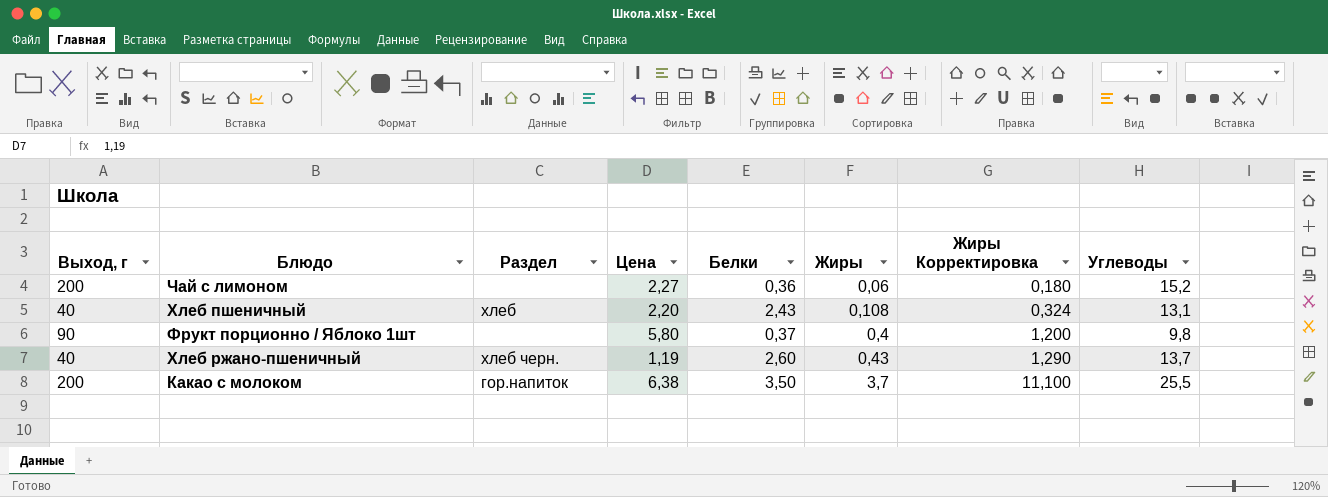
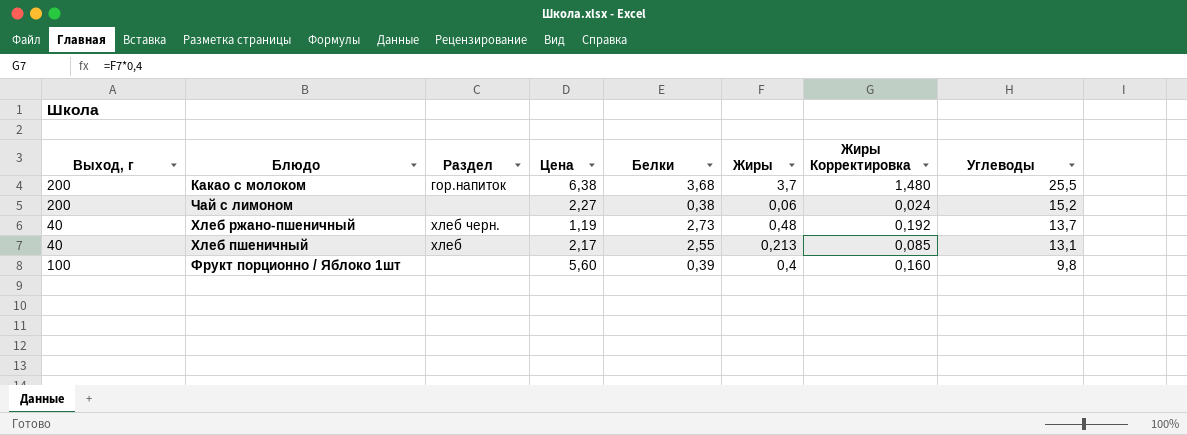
row order: Жиры ascending -> Углеводы descending
column Жиры Корректировка | formula: [Жиры] * 3 -> [Жиры] * 0,4
Какао с молоком | Белки: 3,50 -> 3,68
Чай с лимоном | Белки: 0,36 -> 0,38
Хлеб ржано-пшеничный | Белки: 2,60 -> 2,73
Хлеб ржано-пшеничный | Жиры: 0,43 -> 0,48
Хлеб пшеничный | Цена: 2,20 -> 2,17
Хлеб пшеничный | Белки: 2,43 -> 2,55
Хлеб пшеничный | Жиры: 0,108 -> 0,213
Фрукт порционно / Яблоко 1шт | Выход, г: 90 -> 100
Фрукт порционно / Яблоко 1шт | Цена: 5,80 -> 5,60
Фрукт порционно / Яблоко 1шт | Белки: 0,37 -> 0,39

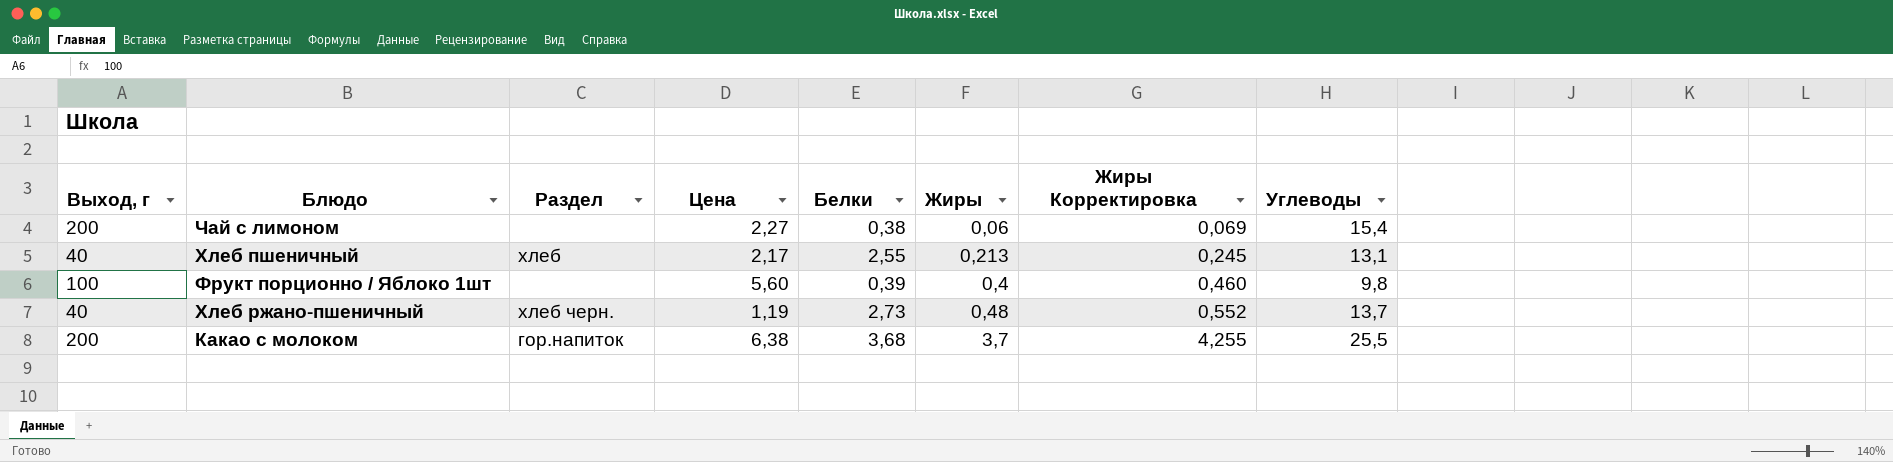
row order: Углеводы descending -> Жиры ascending
column Жиры Корректировка | formula: [Жиры] * 0,4 -> [Жиры] * 1,15
Чай с лимоном | Углеводы: 15,2 -> 15,4

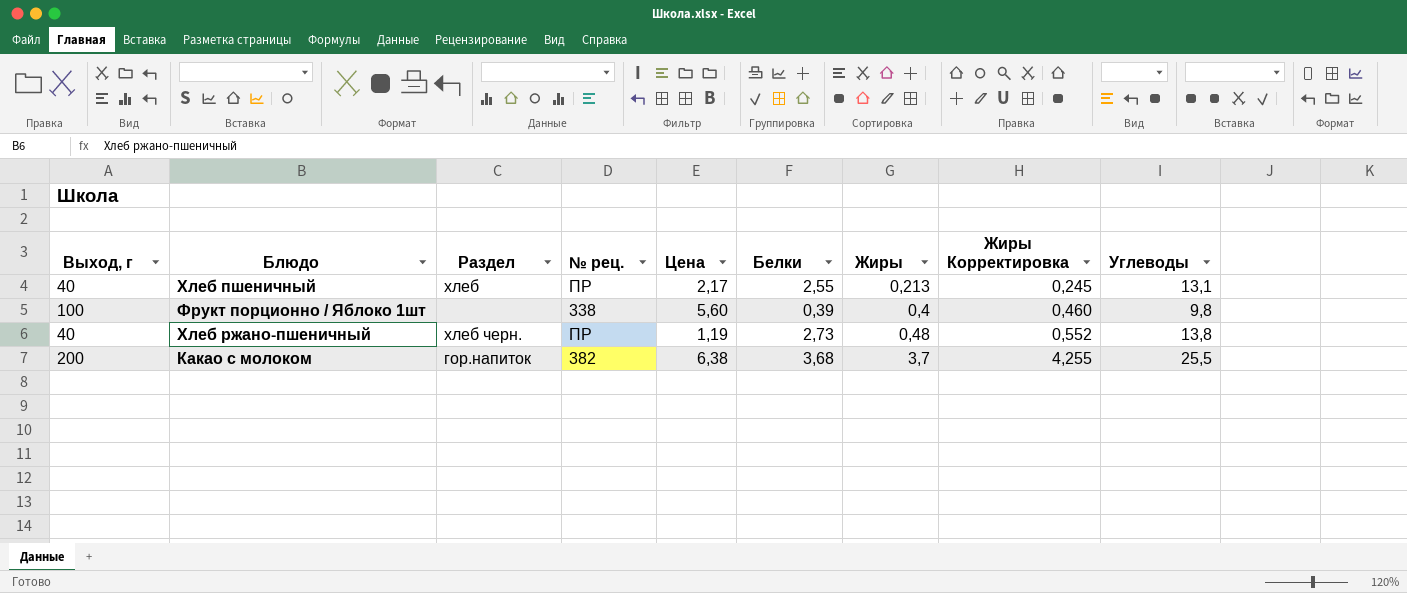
column № рец. | position: none -> 4
row Чай с лимоном: 200 | none | 2,27 | 0,38 | 0,06 | 0,069 | 15,4 -> none
Хлеб ржано-пшеничный | Углеводы: 13,7 -> 13,8

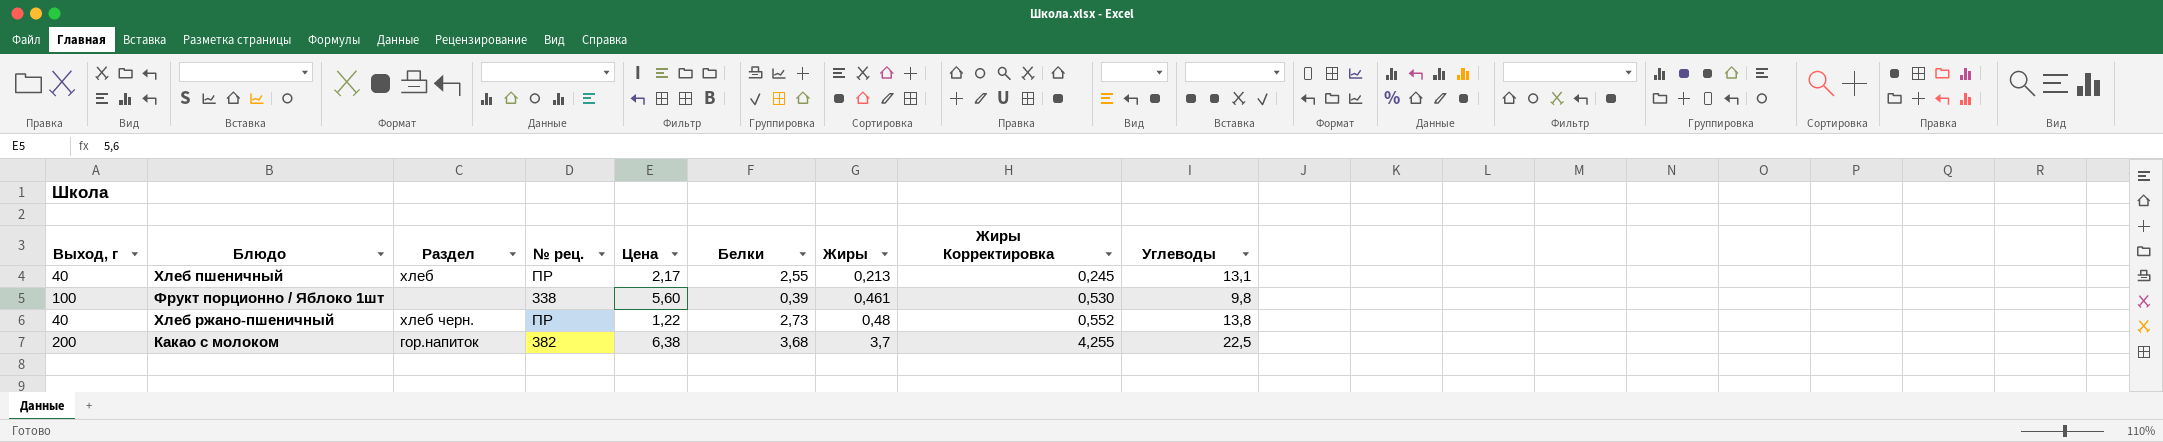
Фрукт порционно / Яблоко 1шт | Жиры: 0,4 -> 0,461
Фрукт порционно / Яблоко 1шт | Жиры Корректировка: 0,460 -> 0,530
Хлеб ржано-пшеничный | Цена: 1,19 -> 1,22
Какао с молоком | Углеводы: 25,5 -> 22,5

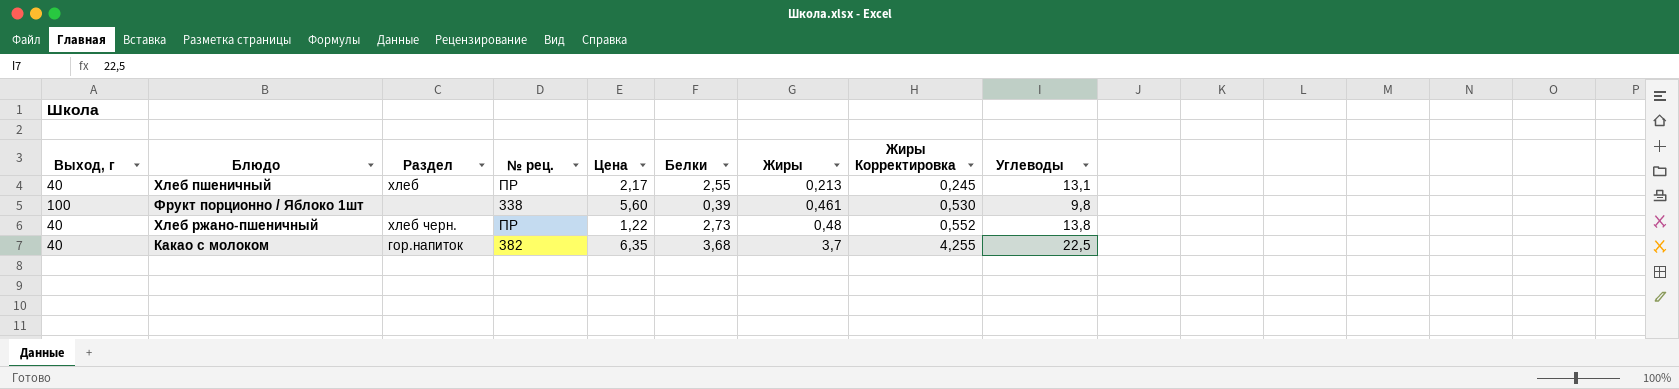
Какао с молоком | Выход, г: 200 -> 40
Какао с молоком | Цена: 6,38 -> 6,35

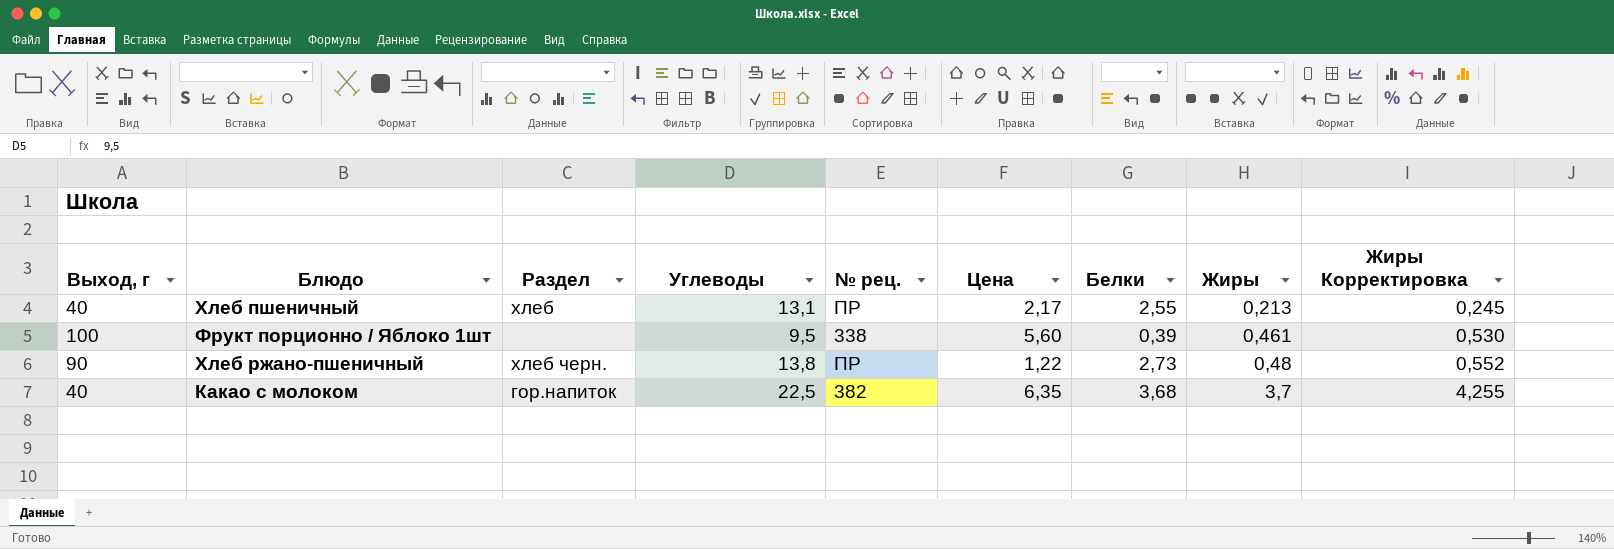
column Углеводы | position: 9 -> 4
Фрукт порционно / Яблоко 1шт | Углеводы: 9,8 -> 9,5
Хлеб ржано-пшеничный | Выход, г: 40 -> 90

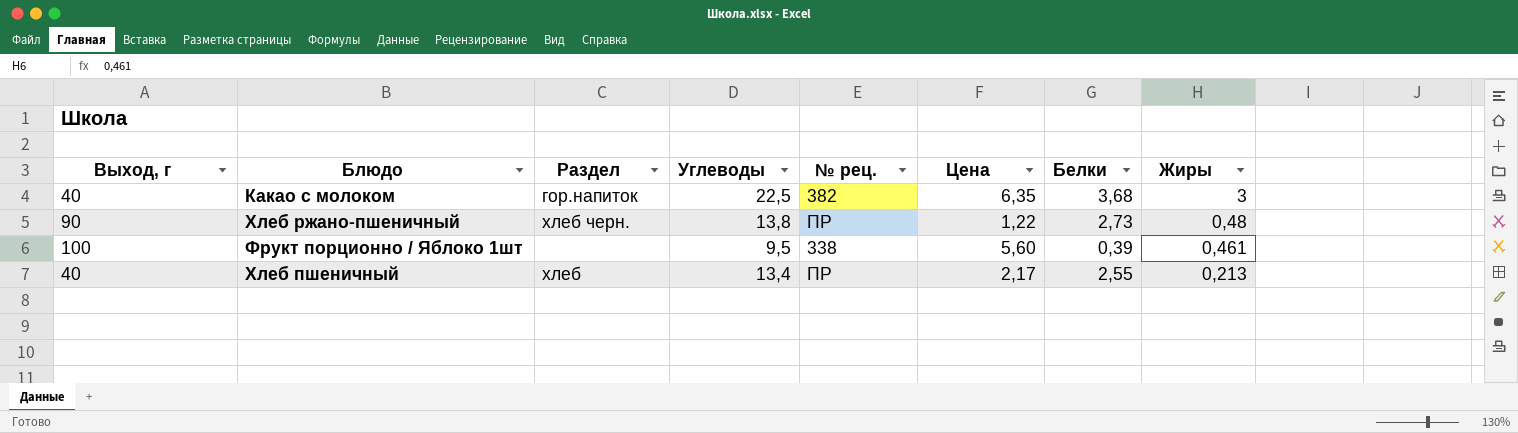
row order: Жиры ascending -> Жиры descending
column Жиры Корректировка | formula: [Жиры] * 1,15 -> none
Какао с молоком | Жиры: 3,7 -> 3
Хлеб пшеничный | Углеводы: 13,1 -> 13,4

